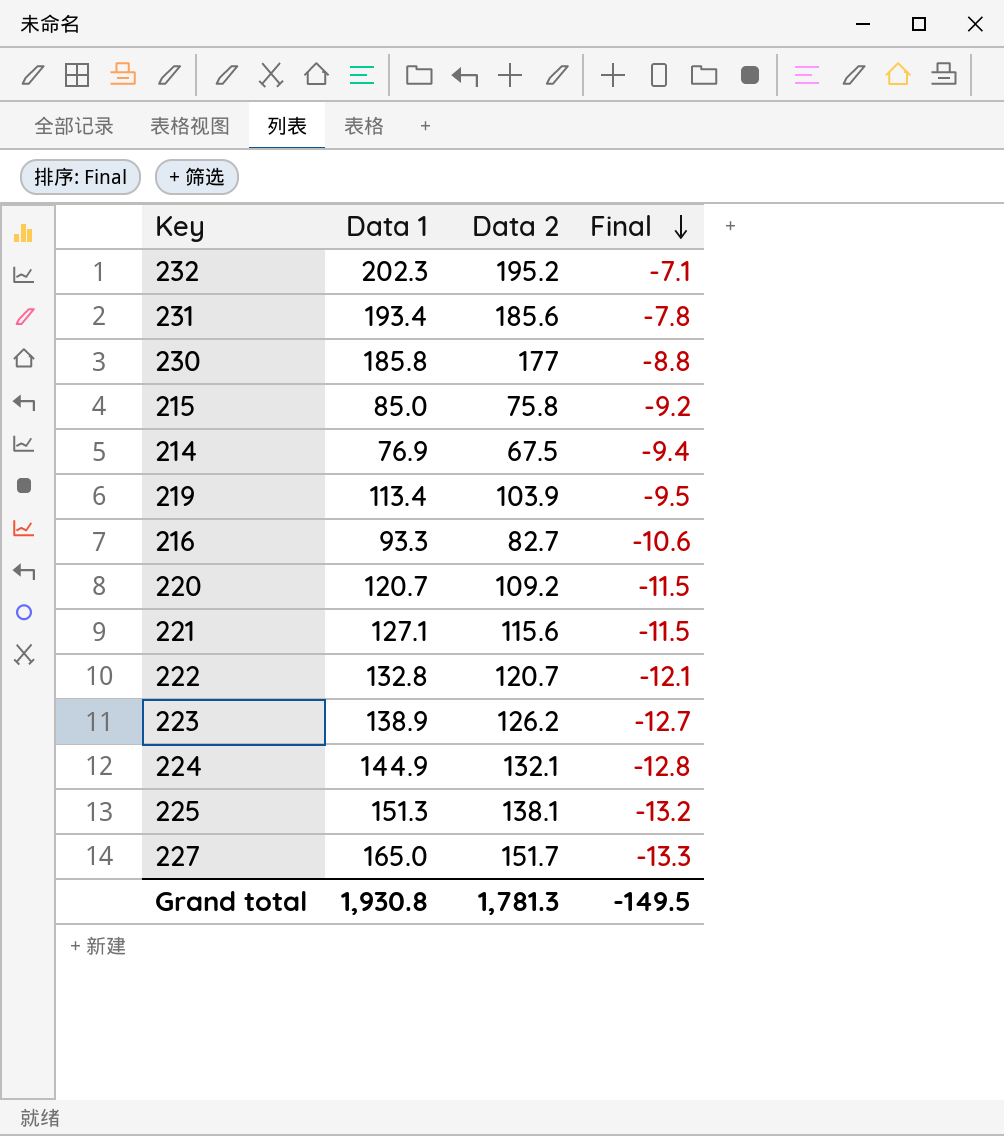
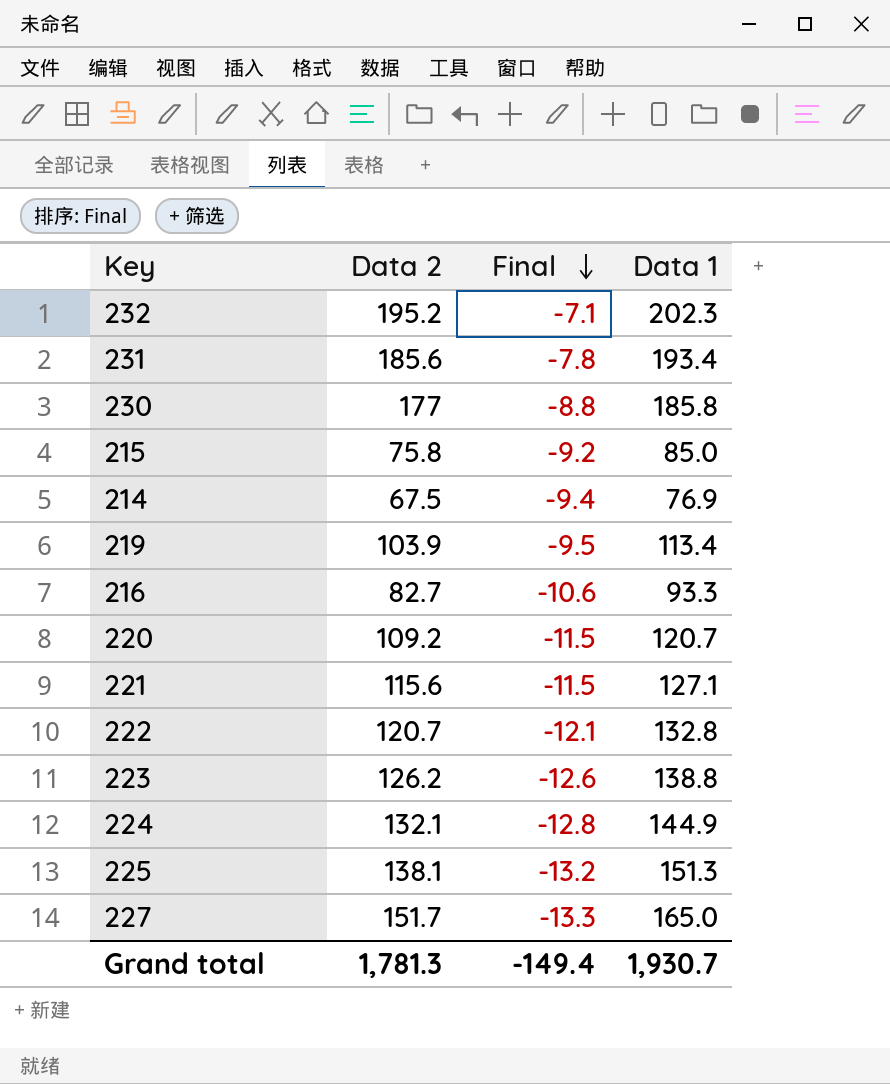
column Data 1 | position: 2 -> 4
223 | Final: -12.7 -> -12.6
223 | Data 1: 138.9 -> 138.8
Grand total | Final: -149.5 -> -149.4
Grand total | Data 1: 1,930.8 -> 1,930.7

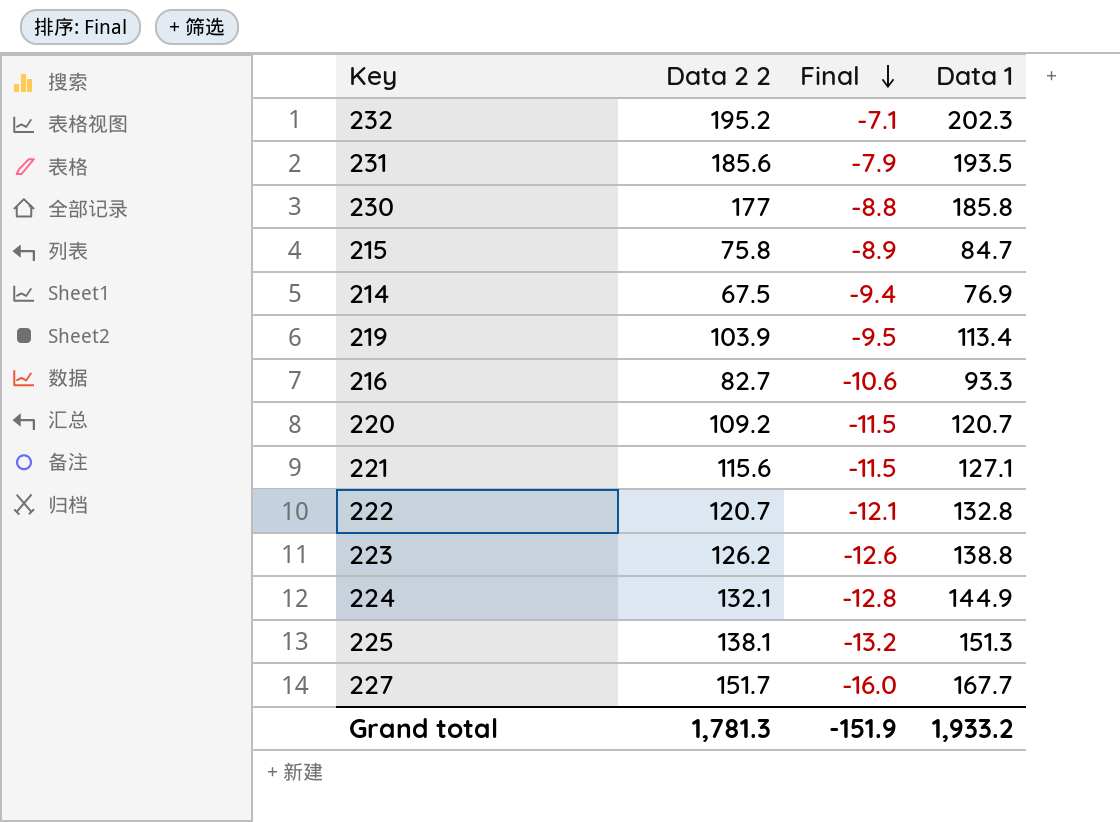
column name: Data 2 -> Data 2 2
231 | Final: -7.8 -> -7.9
231 | Data 1: 193.4 -> 193.5
215 | Final: -9.2 -> -8.9
215 | Data 1: 85.0 -> 84.7
227 | Final: -13.3 -> -16.0
227 | Data 1: 165.0 -> 167.7
Grand total | Final: -149.4 -> -151.9
Grand total | Data 1: 1,930.7 -> 1,933.2

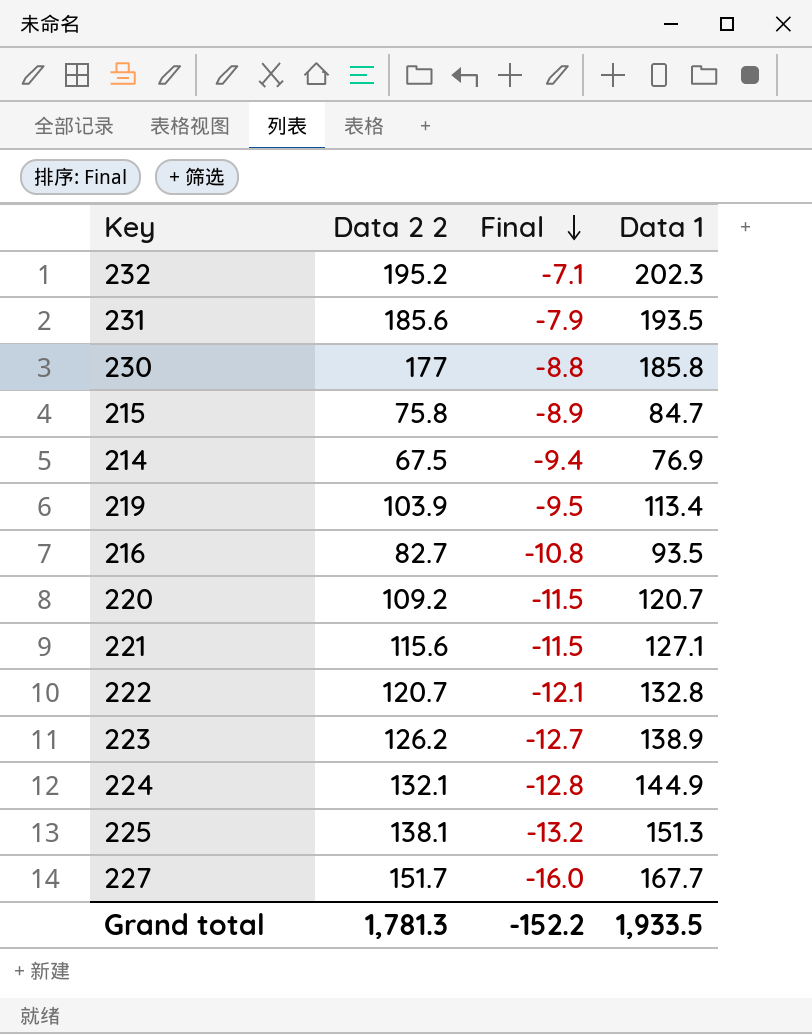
216 | Final: -10.6 -> -10.8
216 | Data 1: 93.3 -> 93.5
223 | Final: -12.6 -> -12.7
223 | Data 1: 138.8 -> 138.9
Grand total | Final: -151.9 -> -152.2
Grand total | Data 1: 1,933.2 -> 1,933.5

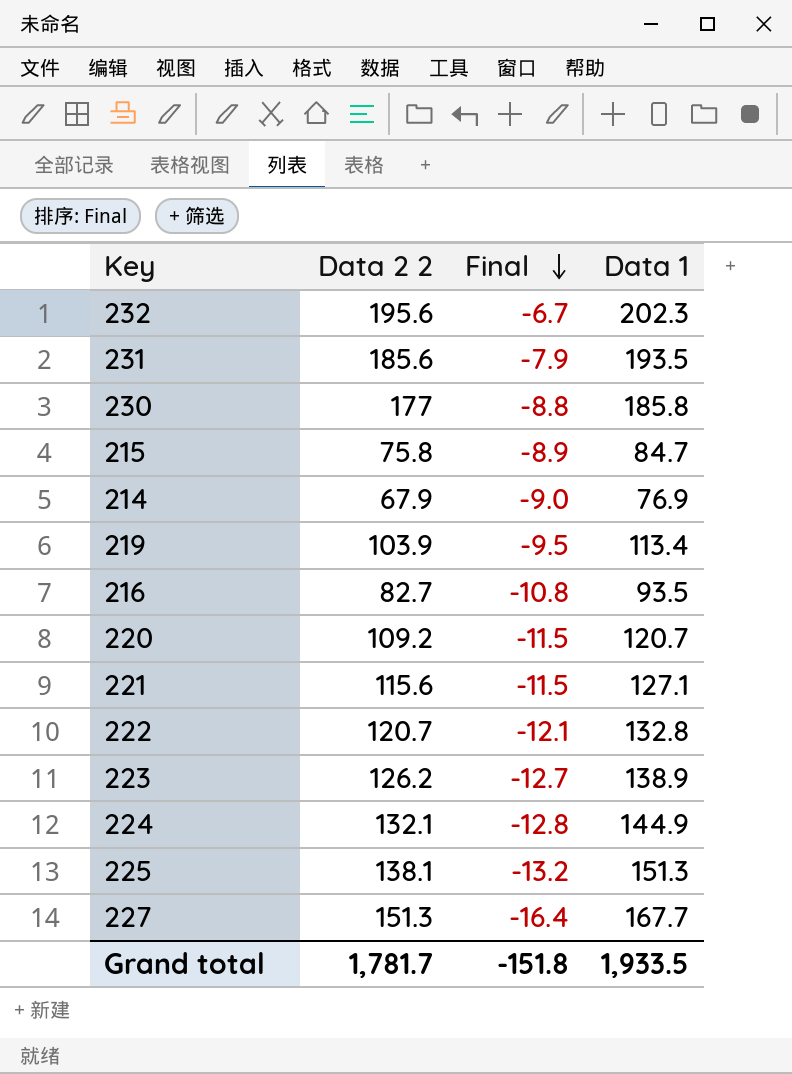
232 | Data 2 2: 195.2 -> 195.6
232 | Final: -7.1 -> -6.7
214 | Data 2 2: 67.5 -> 67.9
214 | Final: -9.4 -> -9.0
227 | Data 2 2: 151.7 -> 151.3
227 | Final: -16.0 -> -16.4
Grand total | Data 2 2: 1,781.3 -> 1,781.7
Grand total | Final: -152.2 -> -151.8

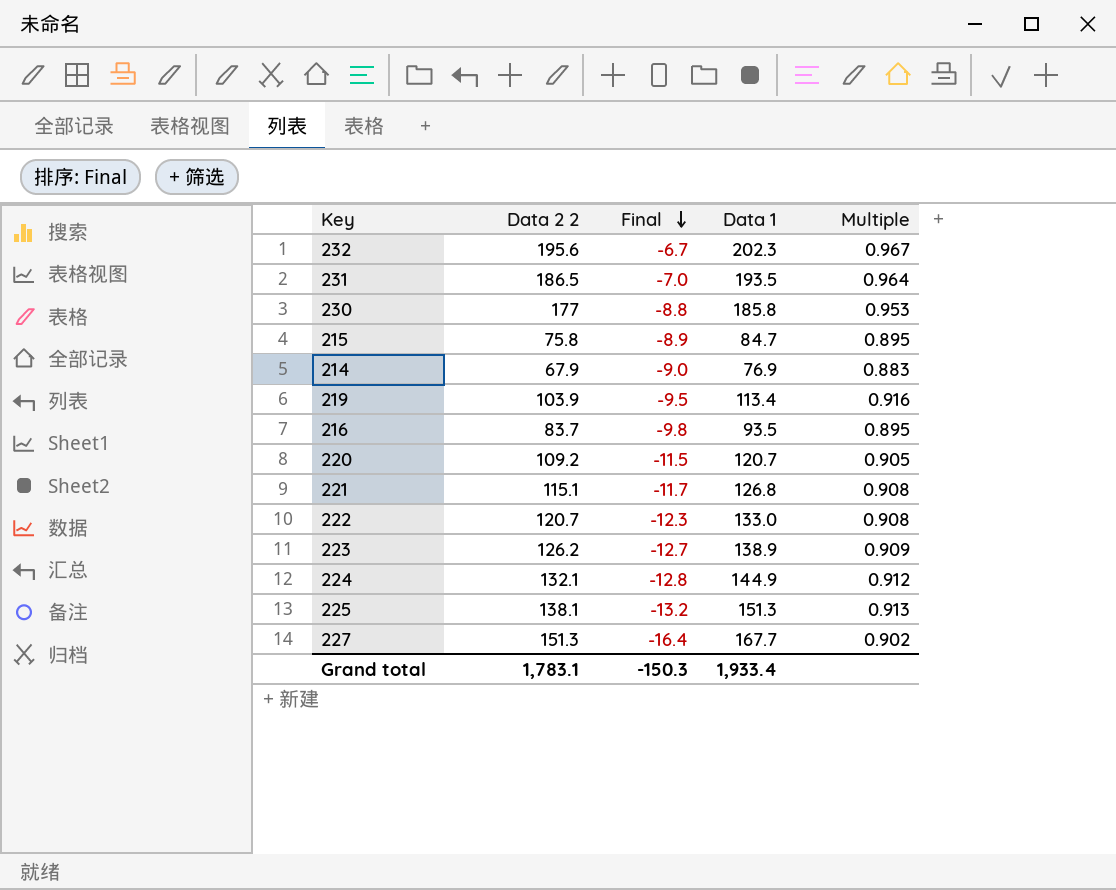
column Multiple | formula: none -> [Data 2 2] / [Data 1]
231 | Data 2 2: 185.6 -> 186.5
231 | Final: -7.9 -> -7.0
216 | Data 2 2: 82.7 -> 83.7
216 | Final: -10.8 -> -9.8
221 | Data 2 2: 115.6 -> 115.1
221 | Final: -11.5 -> -11.7
221 | Data 1: 127.1 -> 126.8
222 | Final: -12.1 -> -12.3
222 | Data 1: 132.8 -> 133.0
Grand total | Data 2 2: 1,781.7 -> 1,783.1
Grand total | Final: -151.8 -> -150.3
Grand total | Data 1: 1,933.5 -> 1,933.4

